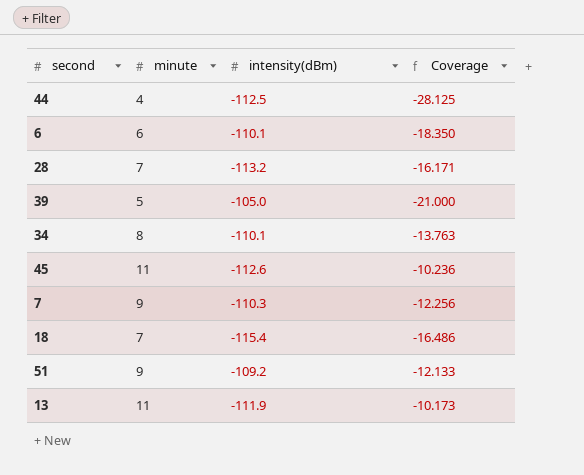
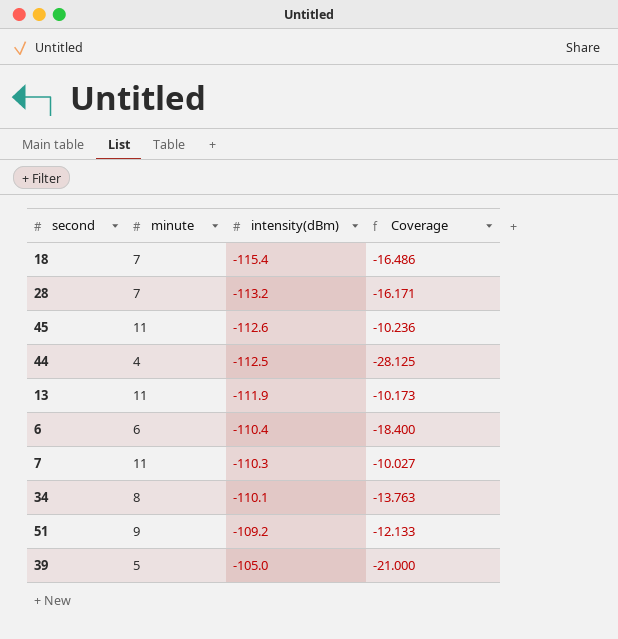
row order: none -> intensity(dBm) ascending
6 | intensity(dBm): -110.1 -> -110.4
6 | Coverage: -18.350 -> -18.400
7 | minute: 9 -> 11
7 | Coverage: -12.256 -> -10.027

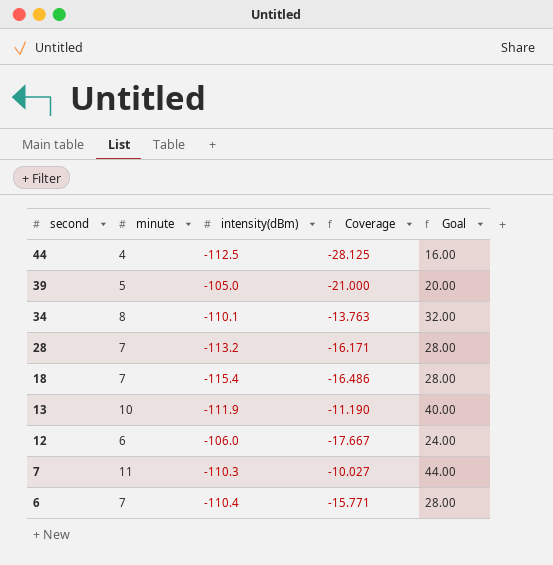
row order: intensity(dBm) ascending -> second descending
column Goal | formula: none -> [minute] * 4
row 45: 11 | -112.6 | -10.236 -> none
row 51: 9 | -109.2 | -12.133 -> none
13 | minute: 11 -> 10
13 | Coverage: -10.173 -> -11.190
row 12: none -> 6 | -106.0 | -17.667 | 24.00
6 | minute: 6 -> 7
6 | Coverage: -18.400 -> -15.771

